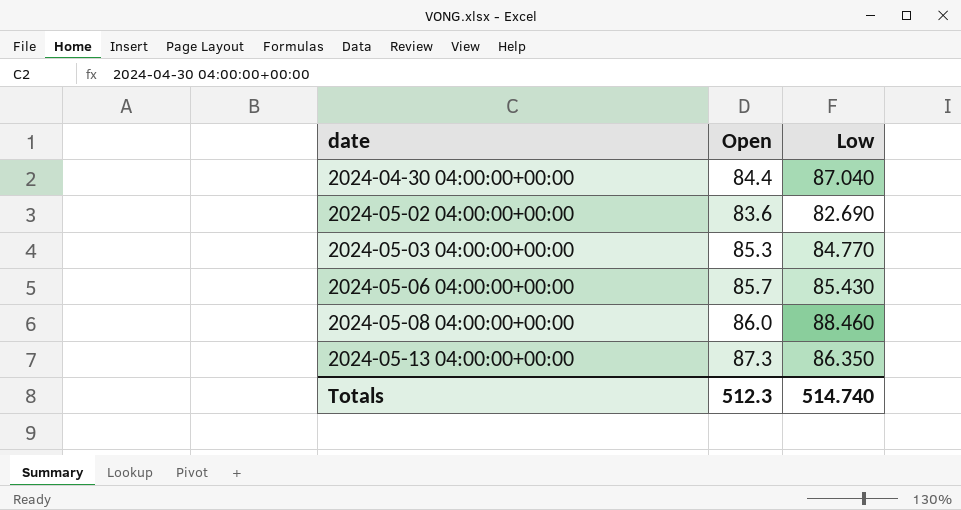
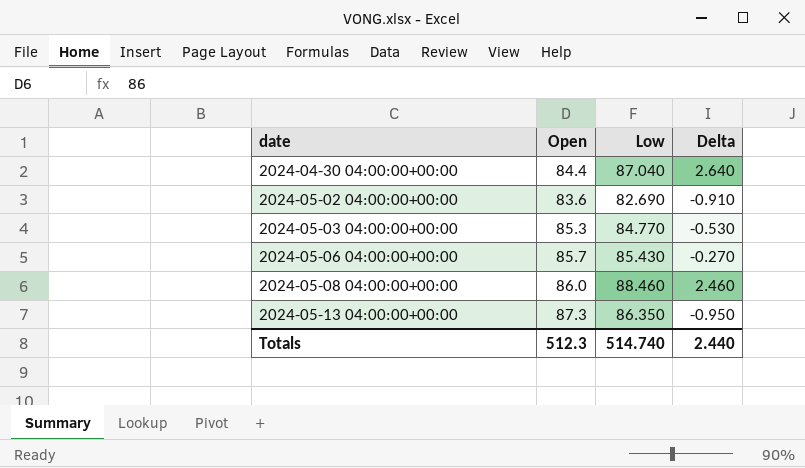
column Delta | formula: none -> [Low] - [Open]

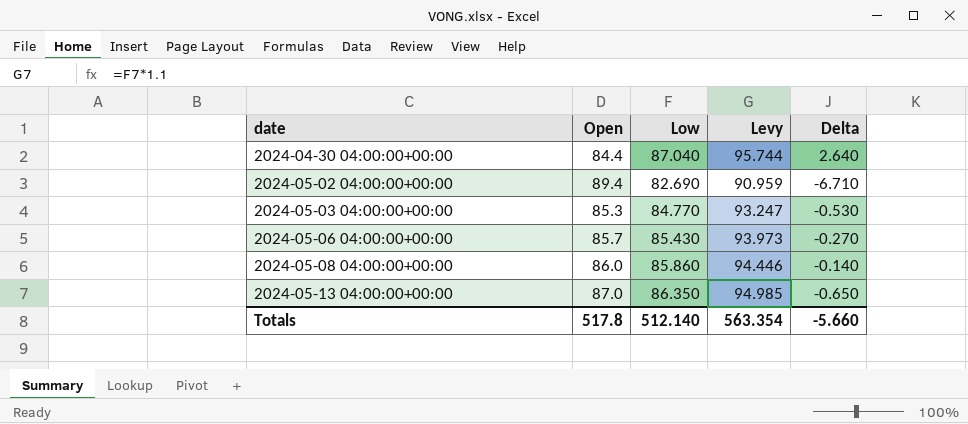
column Levy | formula: none -> [Low] * 1.1
2024-05-02 04:00:00+00:00 | Open: 83.6 -> 89.4
2024-05-02 04:00:00+00:00 | Delta: -0.910 -> -6.710
2024-05-08 04:00:00+00:00 | Low: 88.460 -> 85.860
2024-05-08 04:00:00+00:00 | Delta: 2.460 -> -0.140
2024-05-13 04:00:00+00:00 | Open: 87.3 -> 87.0
2024-05-13 04:00:00+00:00 | Delta: -0.950 -> -0.650
Totals | Open: 512.3 -> 517.8
Totals | Low: 514.740 -> 512.140
Totals | Delta: 2.440 -> -5.660

